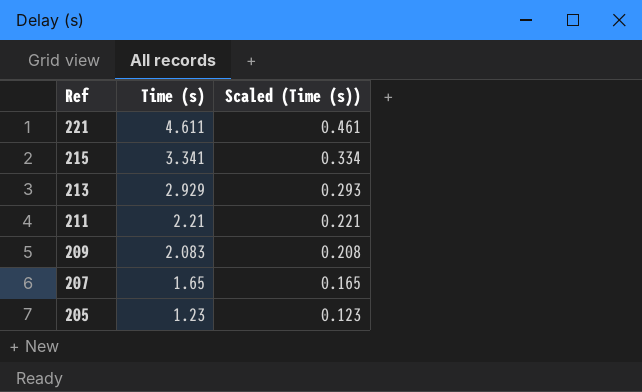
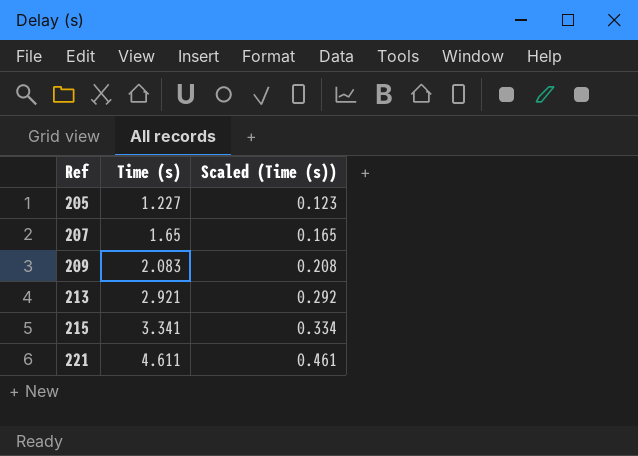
row order: Ref descending -> Ref ascending
row 211: 2.21 | 0.221 -> none
205 | Time (s): 1.23 -> 1.227
213 | Time (s): 2.929 -> 2.921
213 | Scaled (Time (s)): 0.293 -> 0.292

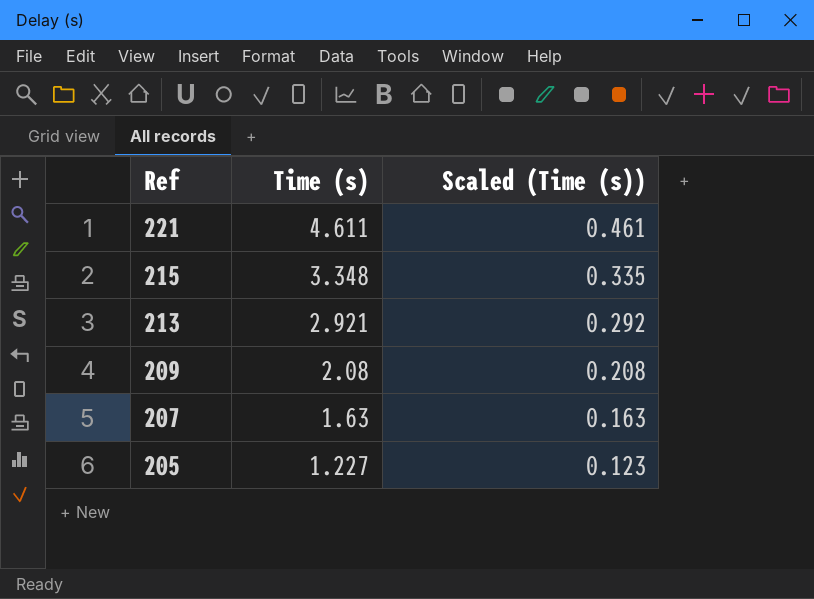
row order: Ref ascending -> Ref descending
215 | Time (s): 3.341 -> 3.348
215 | Scaled (Time (s)): 0.334 -> 0.335
209 | Time (s): 2.083 -> 2.08
207 | Time (s): 1.65 -> 1.63
207 | Scaled (Time (s)): 0.165 -> 0.163

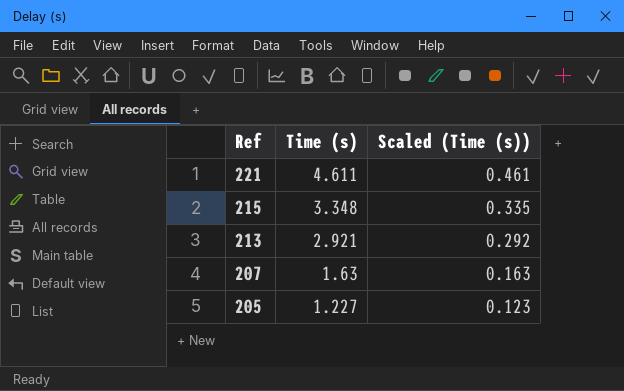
row 209: 2.08 | 0.208 -> none

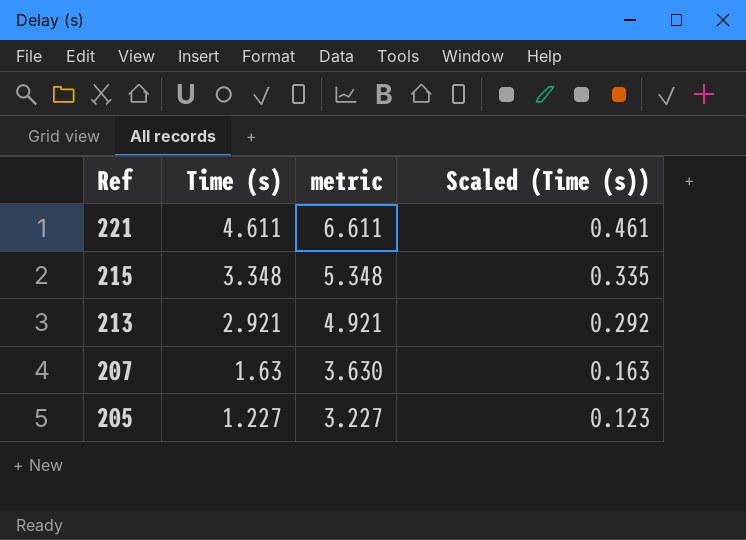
column metric | formula: none -> [Time (s)] + 2

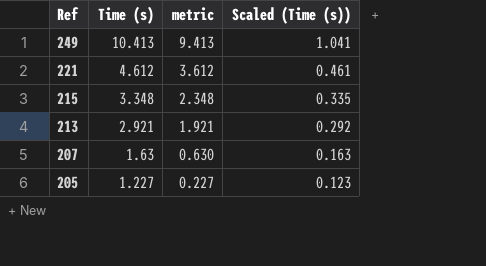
column metric | formula: [Time (s)] + 2 -> [Time (s)] - 1
row 249: none -> 10.413 | 9.413 | 1.041
221 | Time (s): 4.611 -> 4.612

